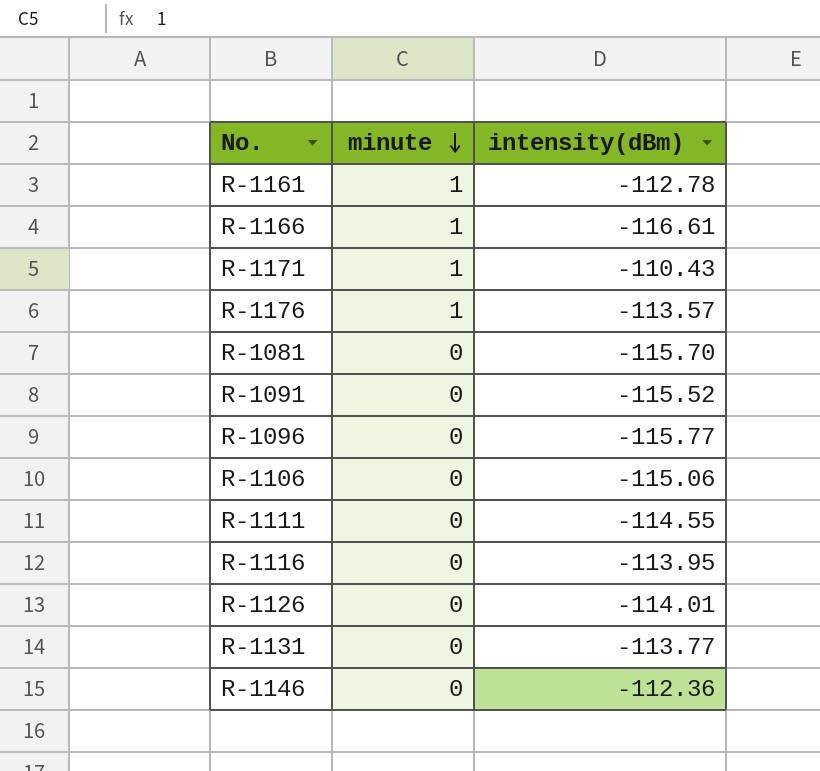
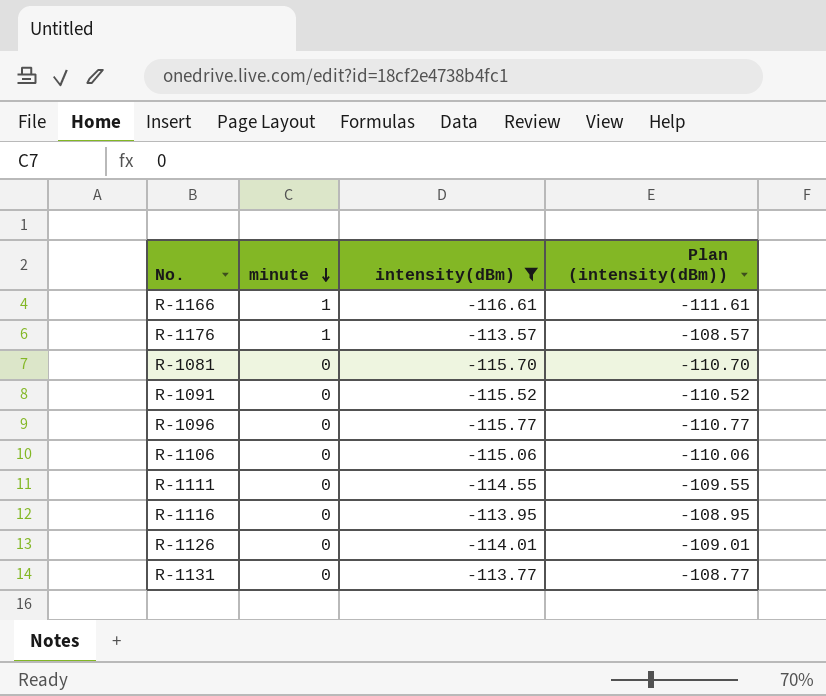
filter: none -> intensity(dBm) <= -113.57
column Plan (intensity(dBm)) | formula: none -> [intensity(dBm)] + 5

